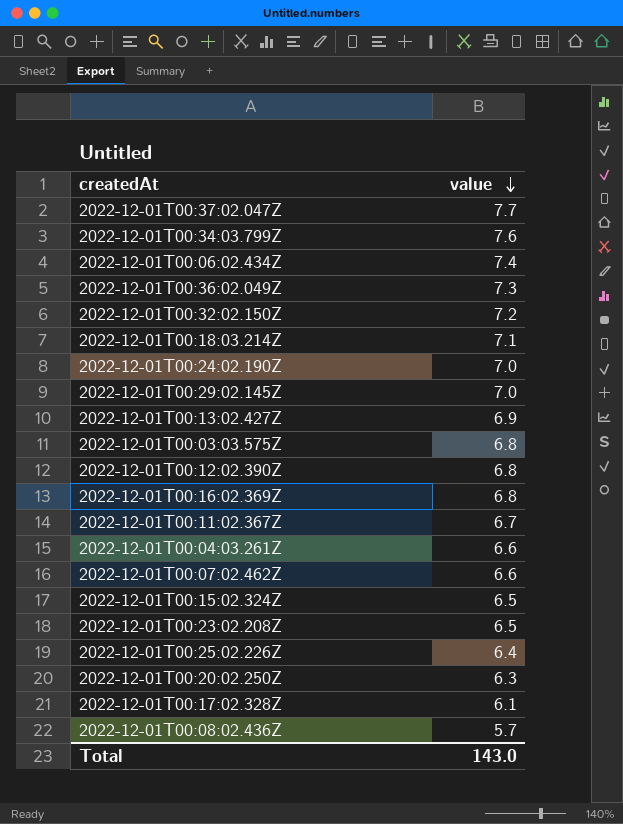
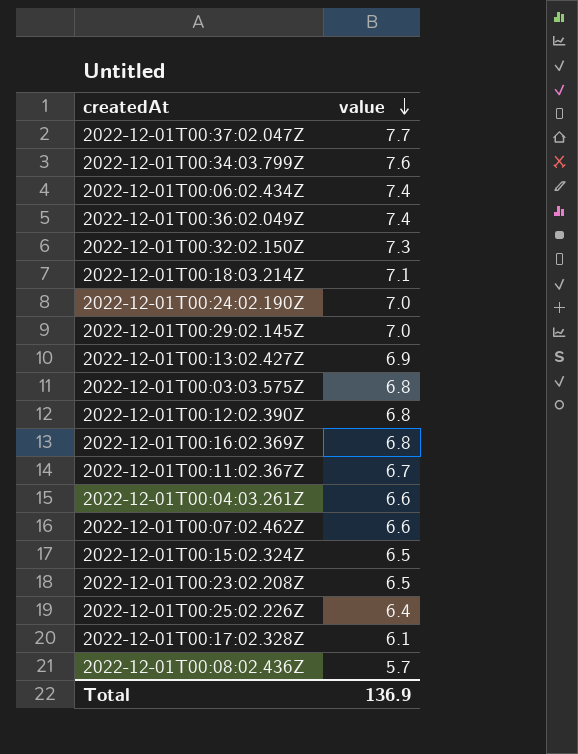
row 2022-12-01T00:20:02.250Z: 6.3 -> none
2022-12-01T00:36:02.049Z | value: 7.3 -> 7.4
2022-12-01T00:32:02.150Z | value: 7.2 -> 7.3
Total | value: 143.0 -> 136.9

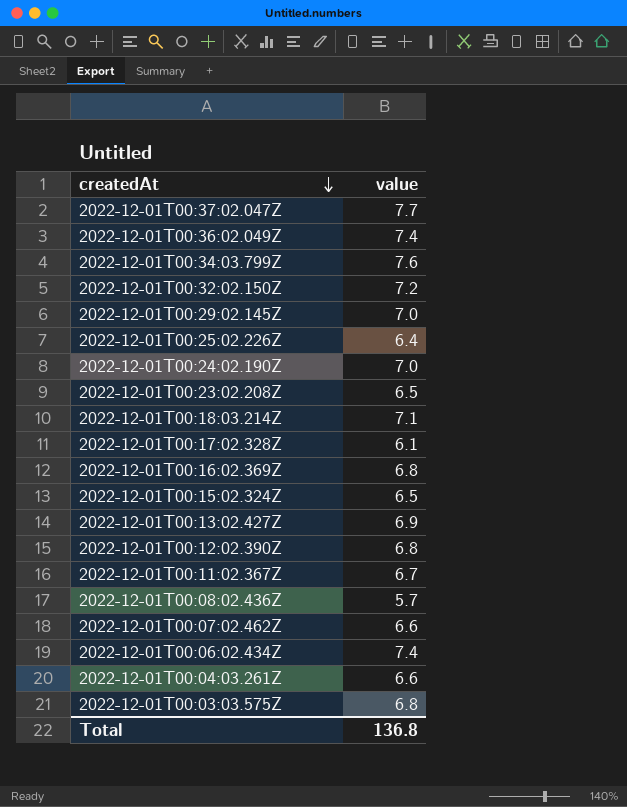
row order: value descending -> createdAt descending
2022-12-01T00:32:02.150Z | value: 7.3 -> 7.2
Total | value: 136.9 -> 136.8

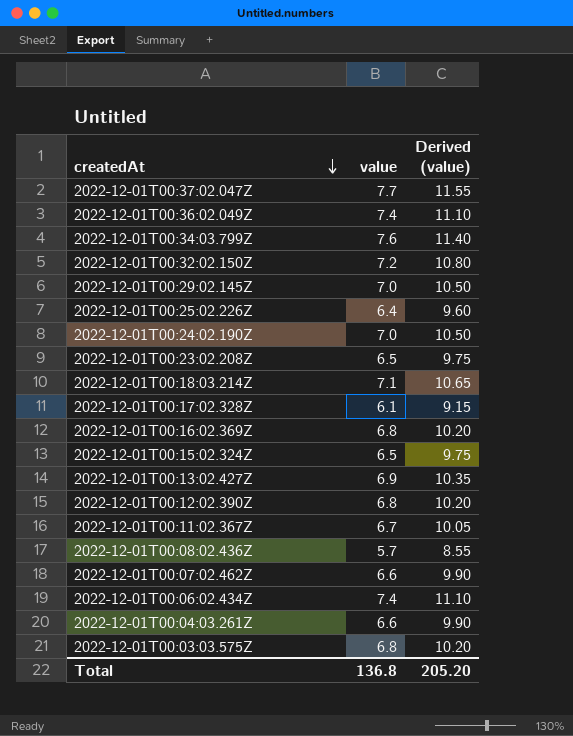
column Derived (value) | formula: none -> [value] * 1.5

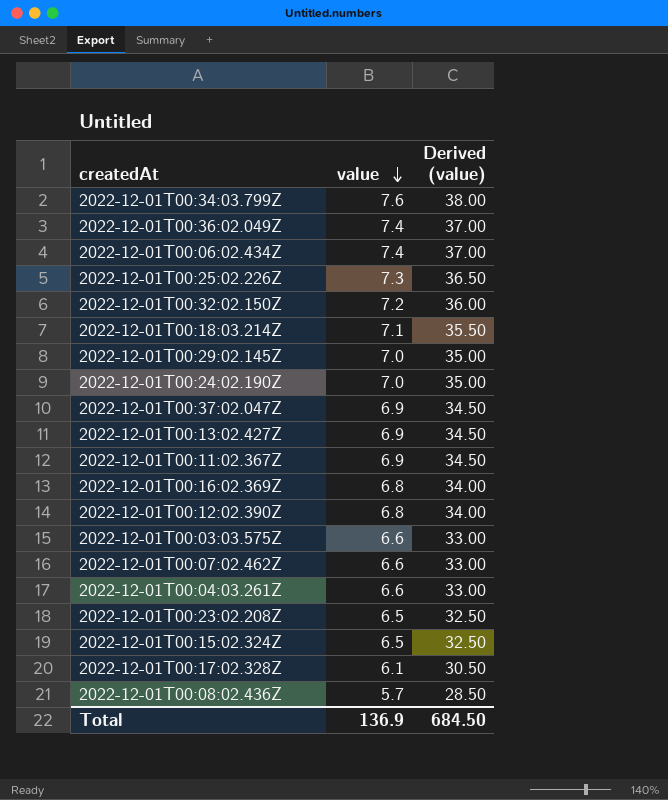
row order: createdAt descending -> value descending
column Derived (value) | formula: [value] * 1.5 -> [value] * 5
2022-12-01T00:25:02.226Z | value: 6.4 -> 7.3
2022-12-01T00:37:02.047Z | value: 7.7 -> 6.9
2022-12-01T00:11:02.367Z | value: 6.7 -> 6.9
2022-12-01T00:03:03.575Z | value: 6.8 -> 6.6
Total | value: 136.8 -> 136.9
Total | Derived (value): 205.20 -> 684.50

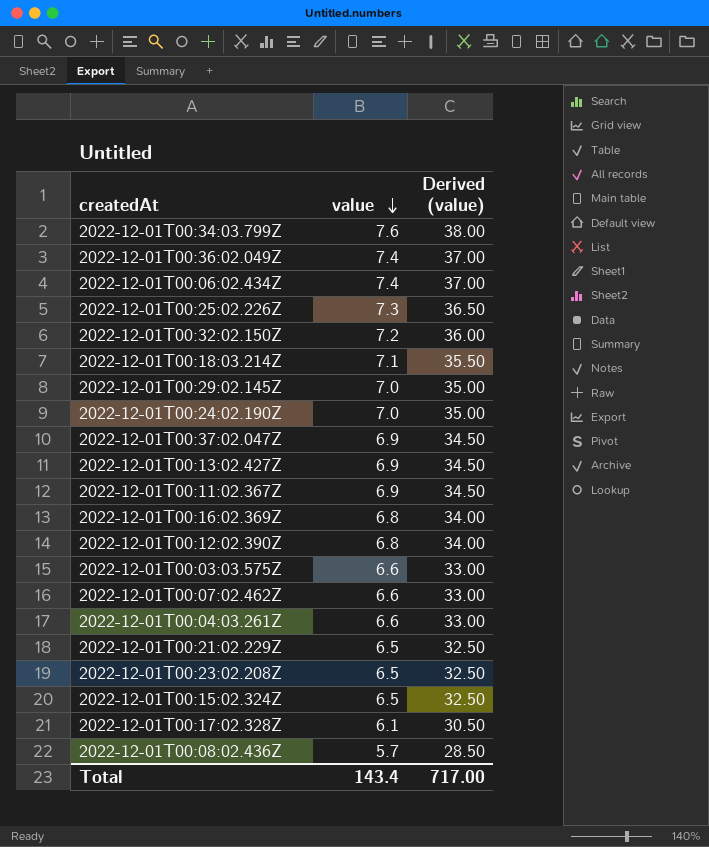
row 2022-12-01T00:21:02.229Z: none -> 6.5 | 32.50
Total | value: 136.9 -> 143.4
Total | Derived (value): 684.50 -> 717.00

